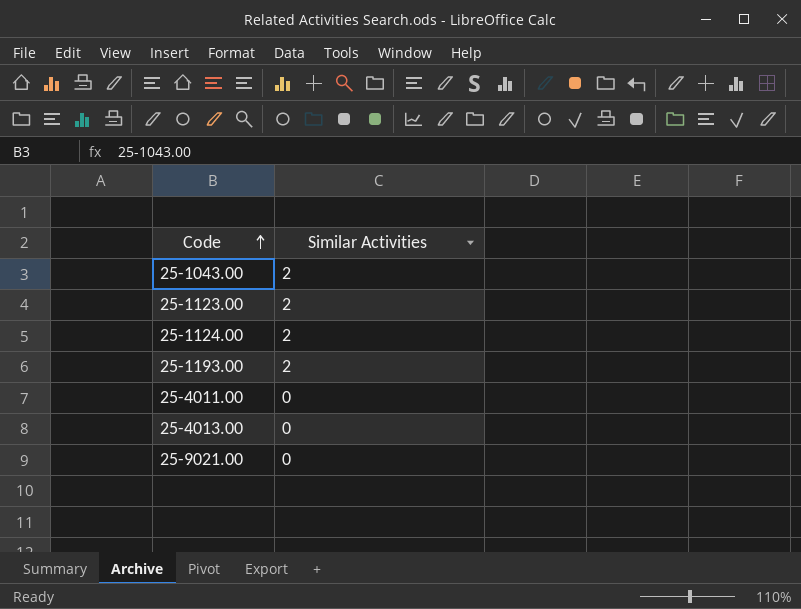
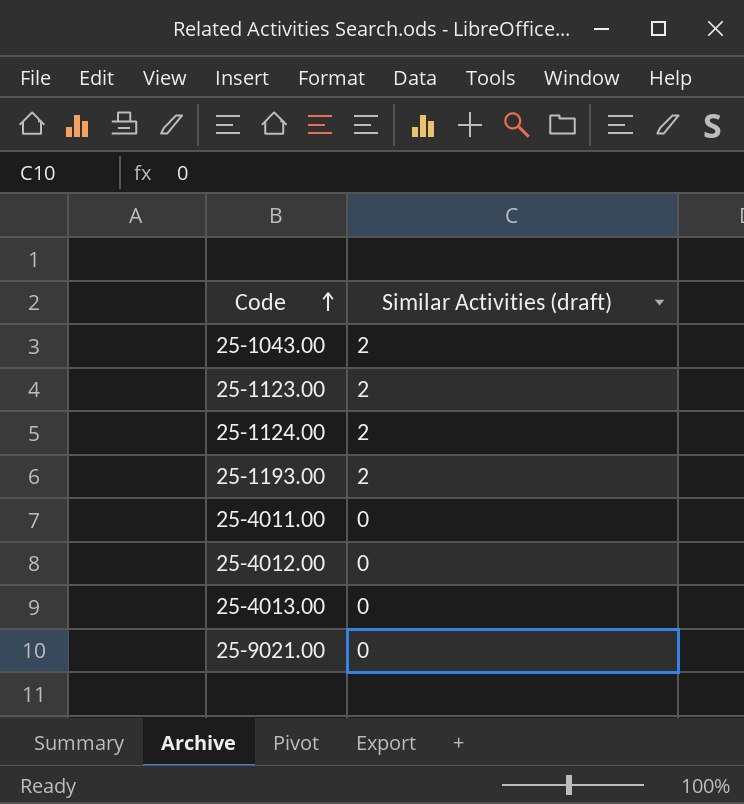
column name: Similar Activities -> Similar Activities (draft)
row 25-4012.00: none -> 0

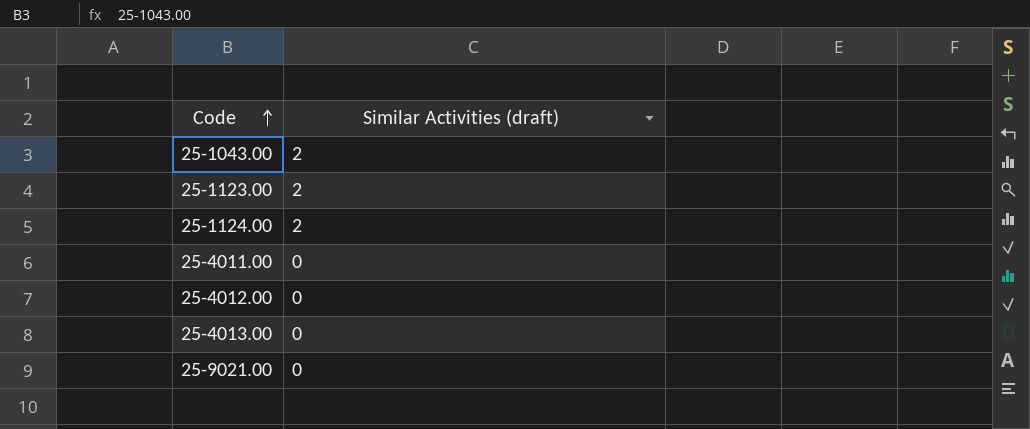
row 25-1193.00: 2 -> none

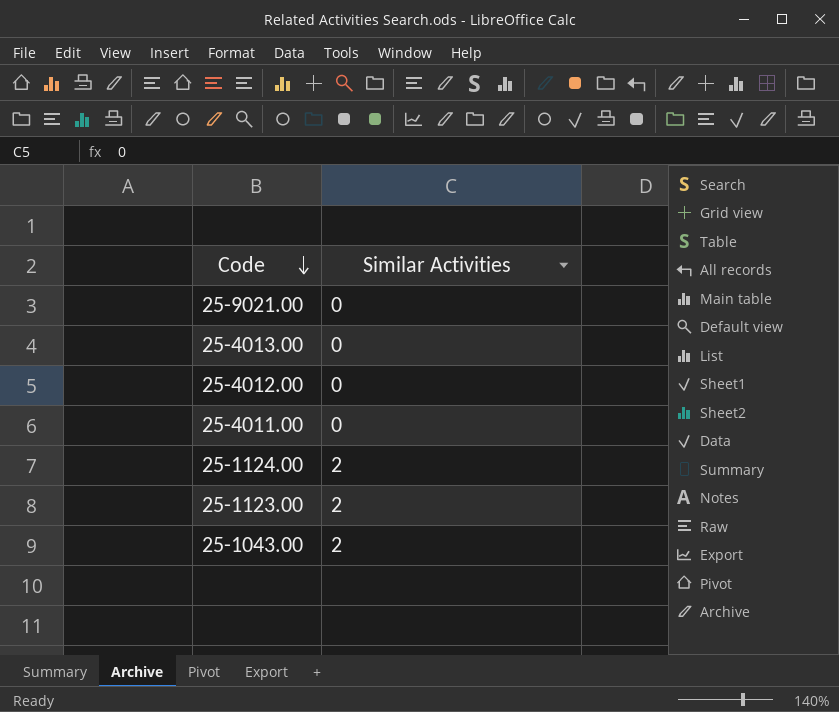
row order: Code ascending -> Code descending
column name: Similar Activities (draft) -> Similar Activities

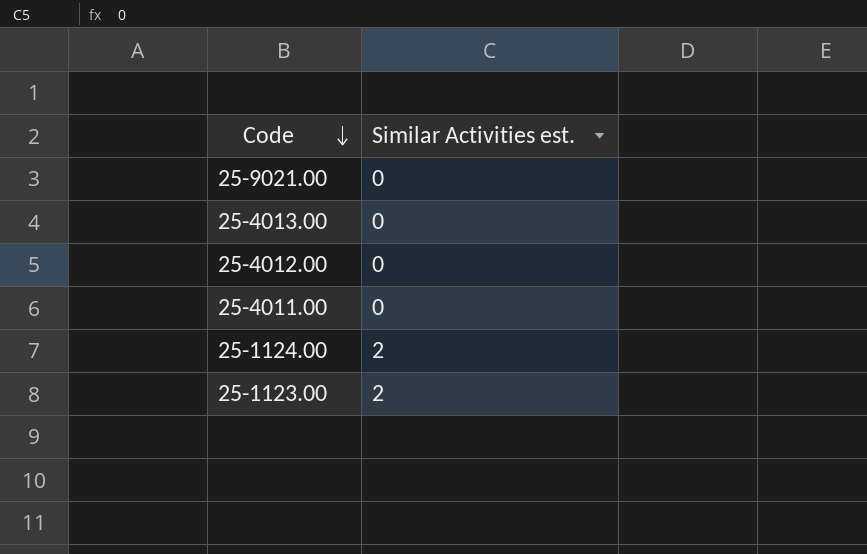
column name: Similar Activities -> Similar Activities est.
row 25-1043.00: 2 -> none

